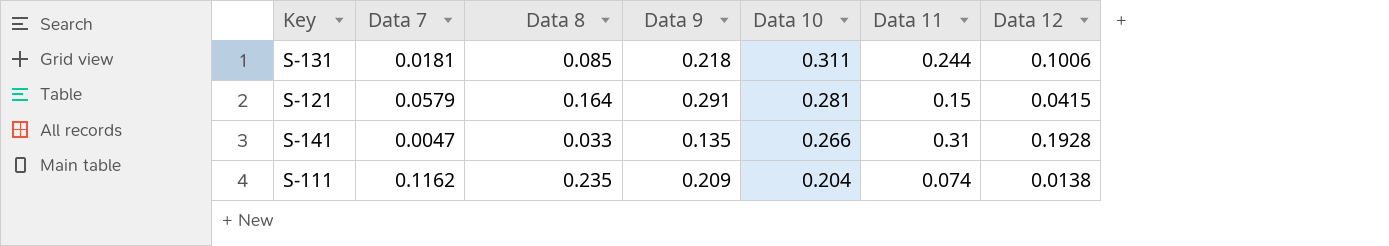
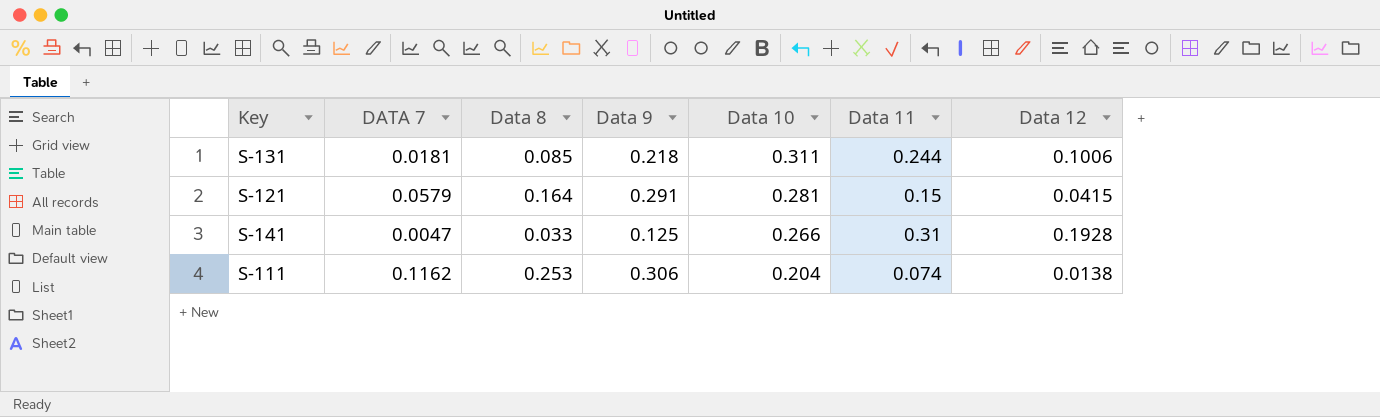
column name: Data 7 -> DATA 7
S-141 | Data 9: 0.135 -> 0.125
S-111 | Data 8: 0.235 -> 0.253
S-111 | Data 9: 0.209 -> 0.306

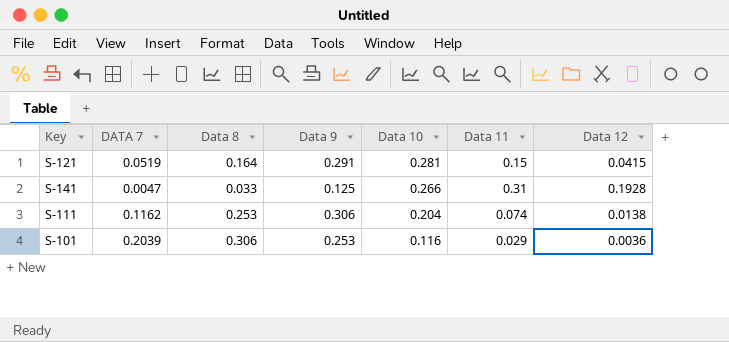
row S-131: 0.0181 | 0.085 | 0.218 | 0.311 | 0.244 | 0.1006 -> none
S-121 | DATA 7: 0.0579 -> 0.0519
row S-101: none -> 0.2039 | 0.306 | 0.253 | 0.116 | 0.029 | 0.0036

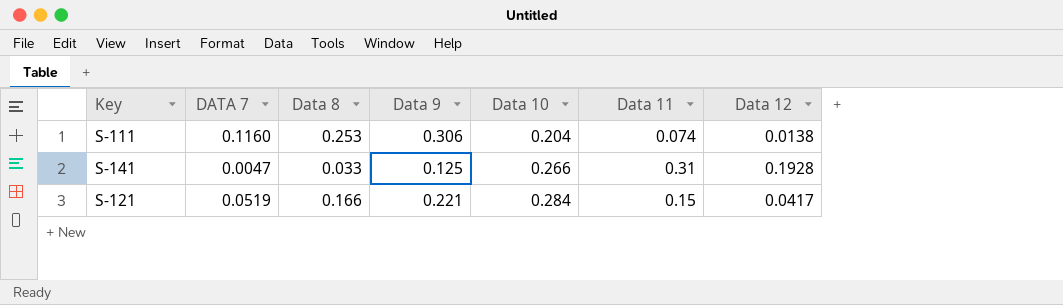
row order: Data 10 descending -> Data 10 ascending
row S-101: 0.2039 | 0.306 | 0.253 | 0.116 | 0.029 | 0.0036 -> none
S-111 | DATA 7: 0.1162 -> 0.1160
S-121 | Data 8: 0.164 -> 0.166
S-121 | Data 9: 0.291 -> 0.221
S-121 | Data 10: 0.281 -> 0.284
S-121 | Data 12: 0.0415 -> 0.0417

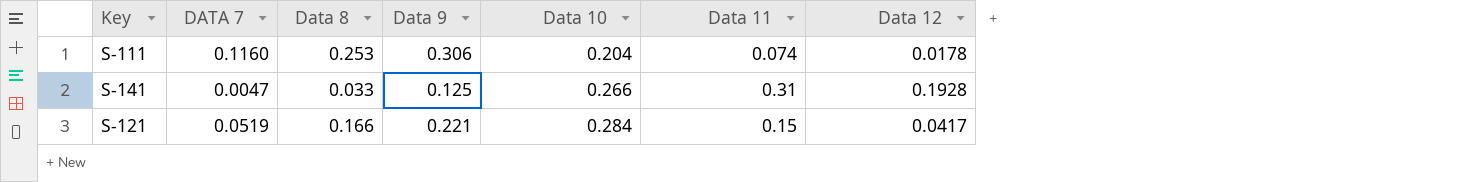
S-111 | Data 12: 0.0138 -> 0.0178

